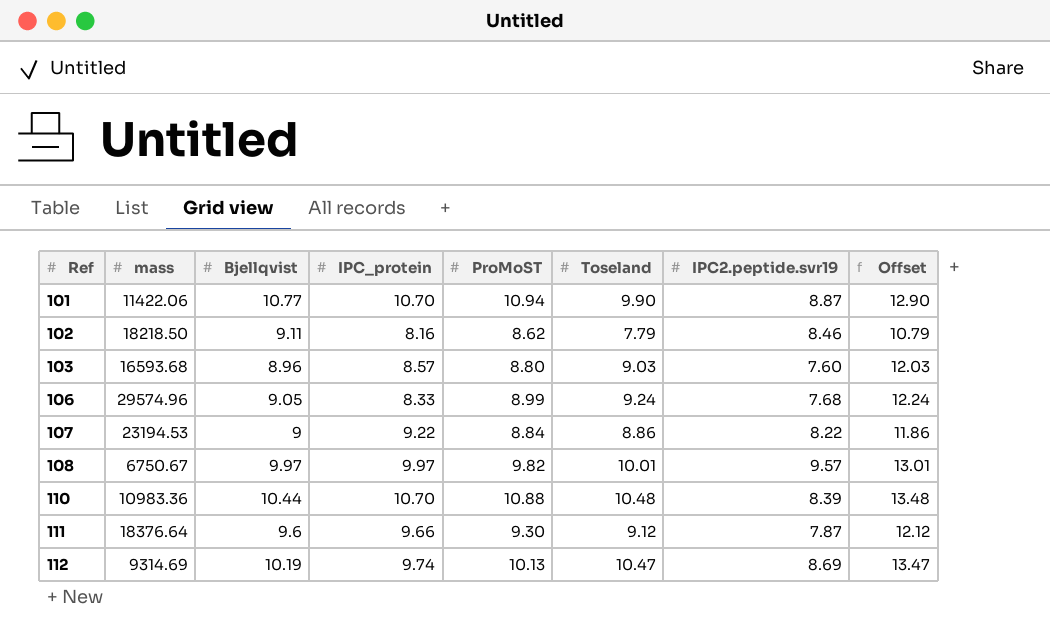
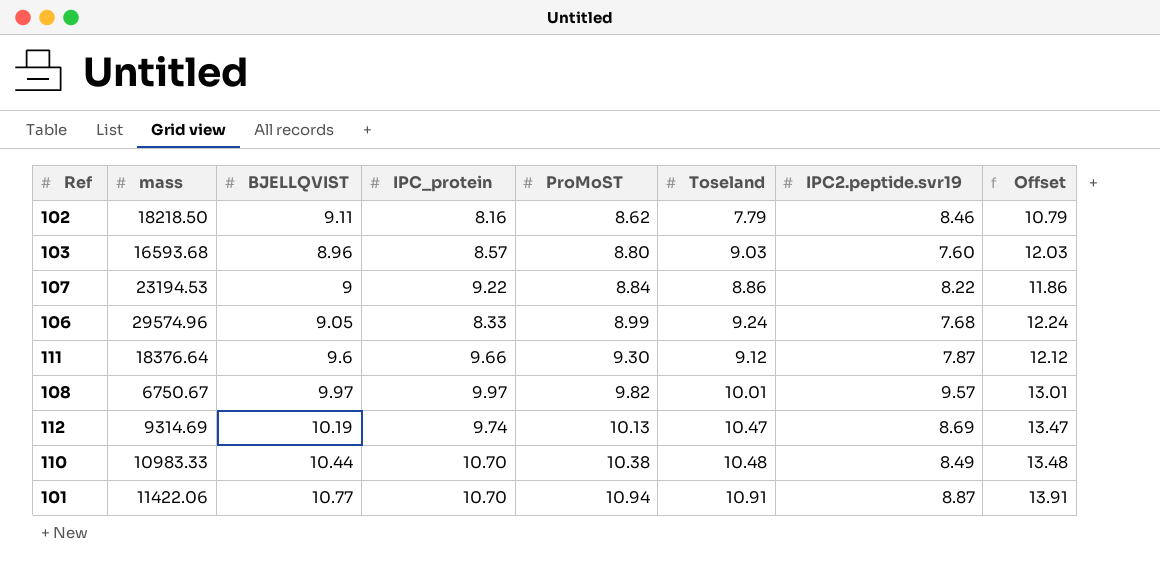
row order: Ref ascending -> ProMoST ascending
column name: Bjellqvist -> BJELLQVIST
110 | mass: 10983.36 -> 10983.33
110 | ProMoST: 10.88 -> 10.38
110 | IPC2.peptide.svr19: 8.39 -> 8.49
101 | Toseland: 9.90 -> 10.91
101 | Offset: 12.90 -> 13.91

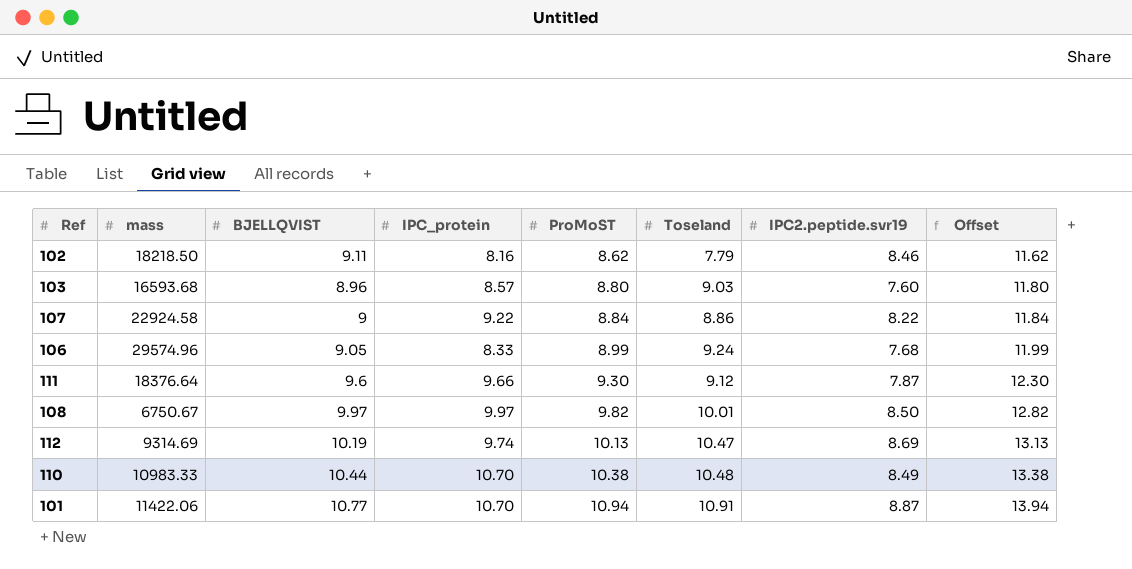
column Offset | formula: [Toseland] + 3 -> [ProMoST] + 3
107 | mass: 23194.53 -> 22924.58
108 | IPC2.peptide.svr19: 9.57 -> 8.50

